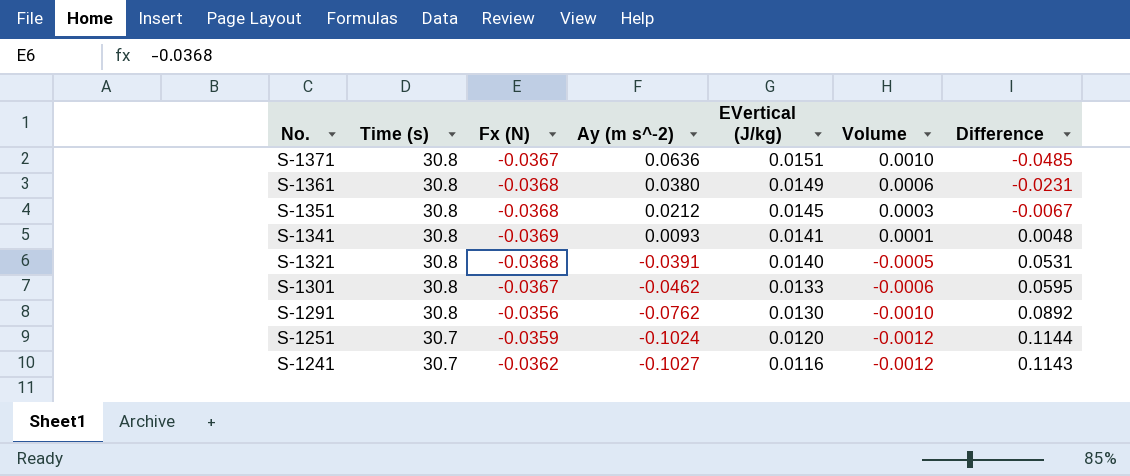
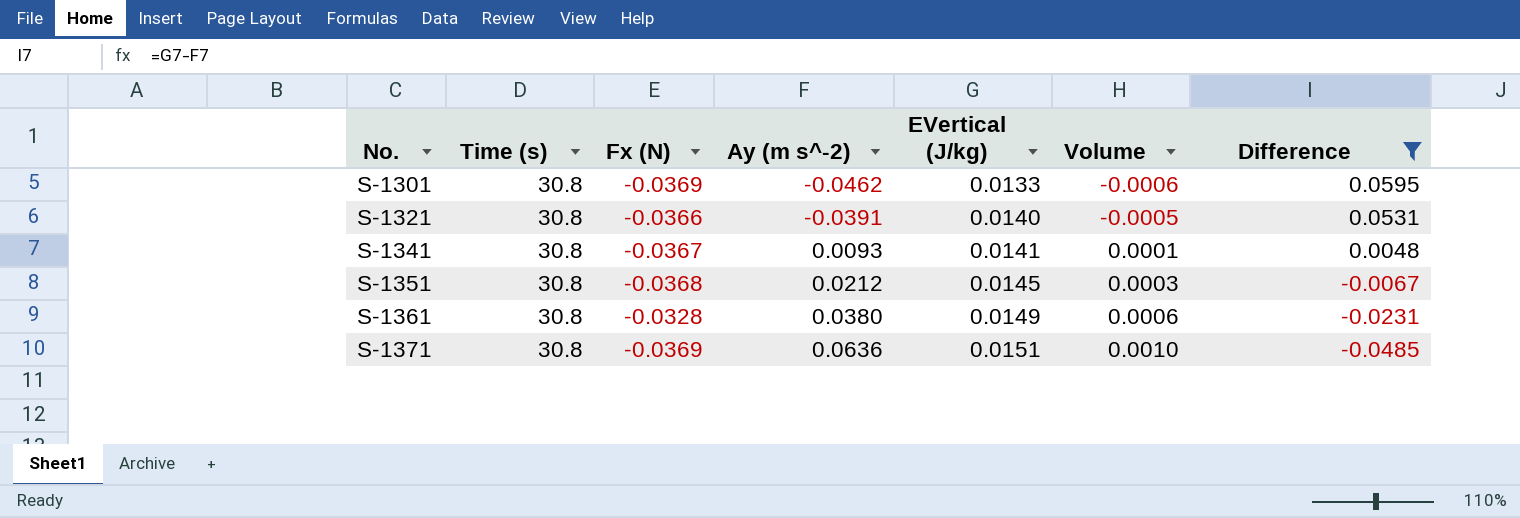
filter: none -> Difference <= 0.0595
row order: No. descending -> No. ascending
S-1301 | Fx (N): -0.0367 -> -0.0369
S-1321 | Fx (N): -0.0368 -> -0.0366
S-1341 | Fx (N): -0.0369 -> -0.0367
S-1361 | Fx (N): -0.0368 -> -0.0328
S-1371 | Fx (N): -0.0367 -> -0.0369

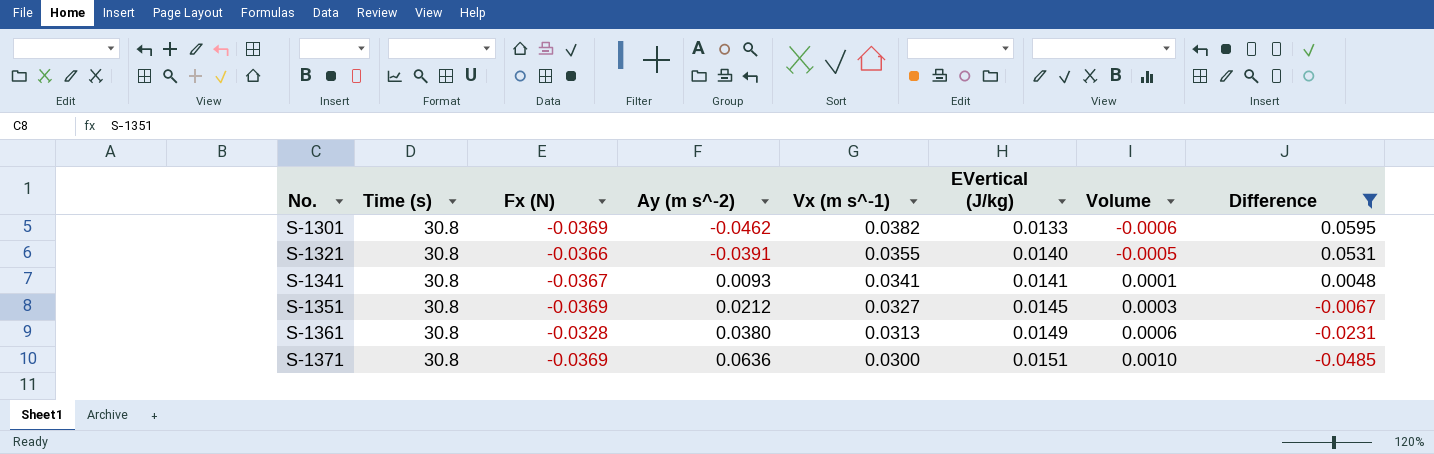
column Vx (m s^-1) | position: none -> 5
S-1351 | Fx (N): -0.0368 -> -0.0369

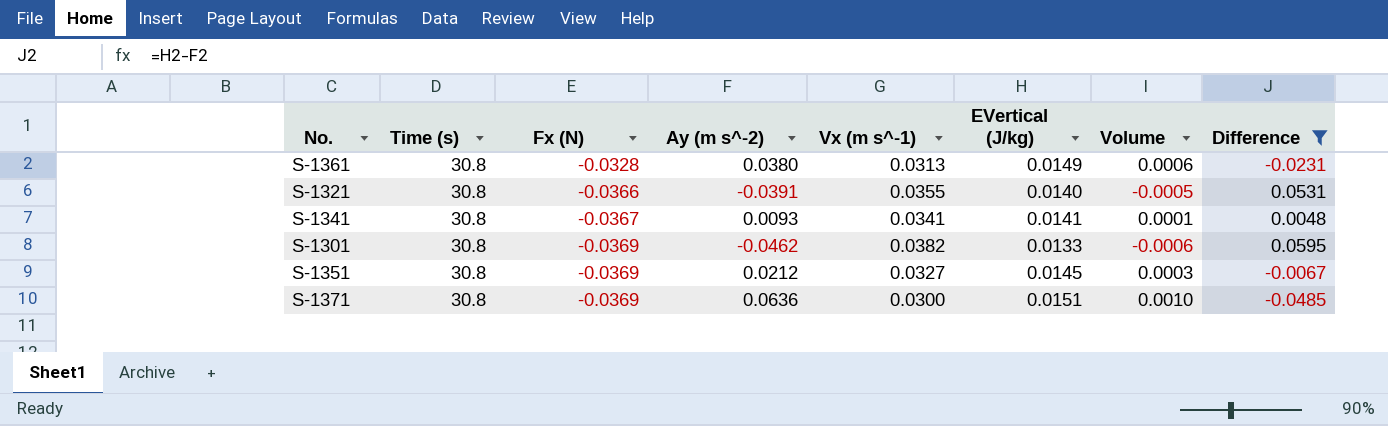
row order: No. ascending -> Fx (N) descending

